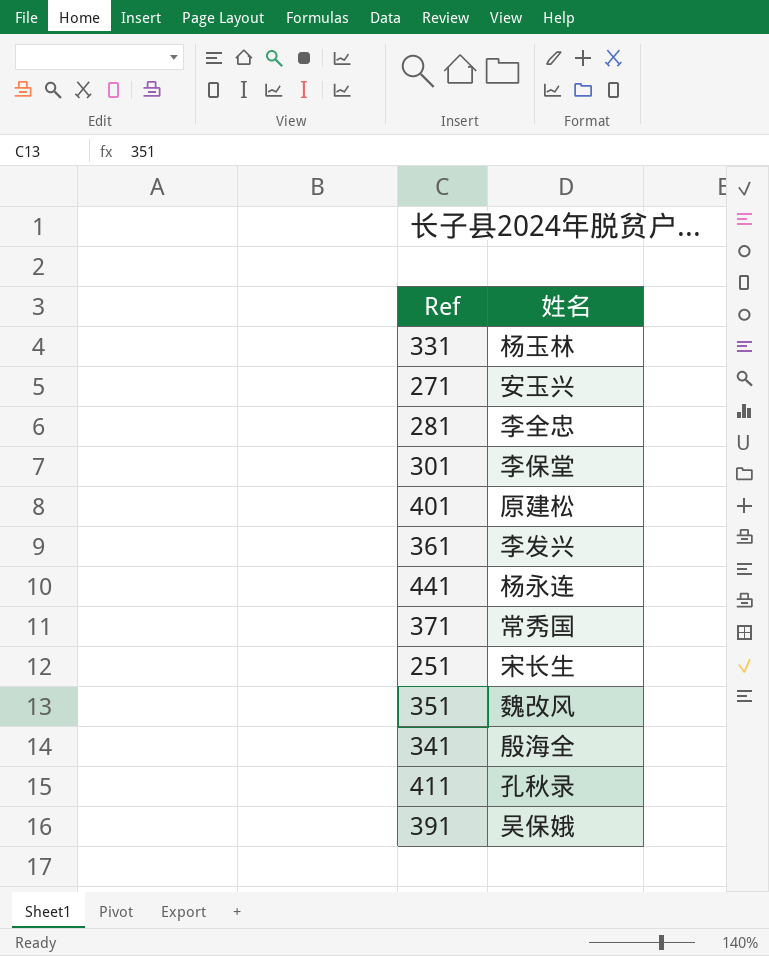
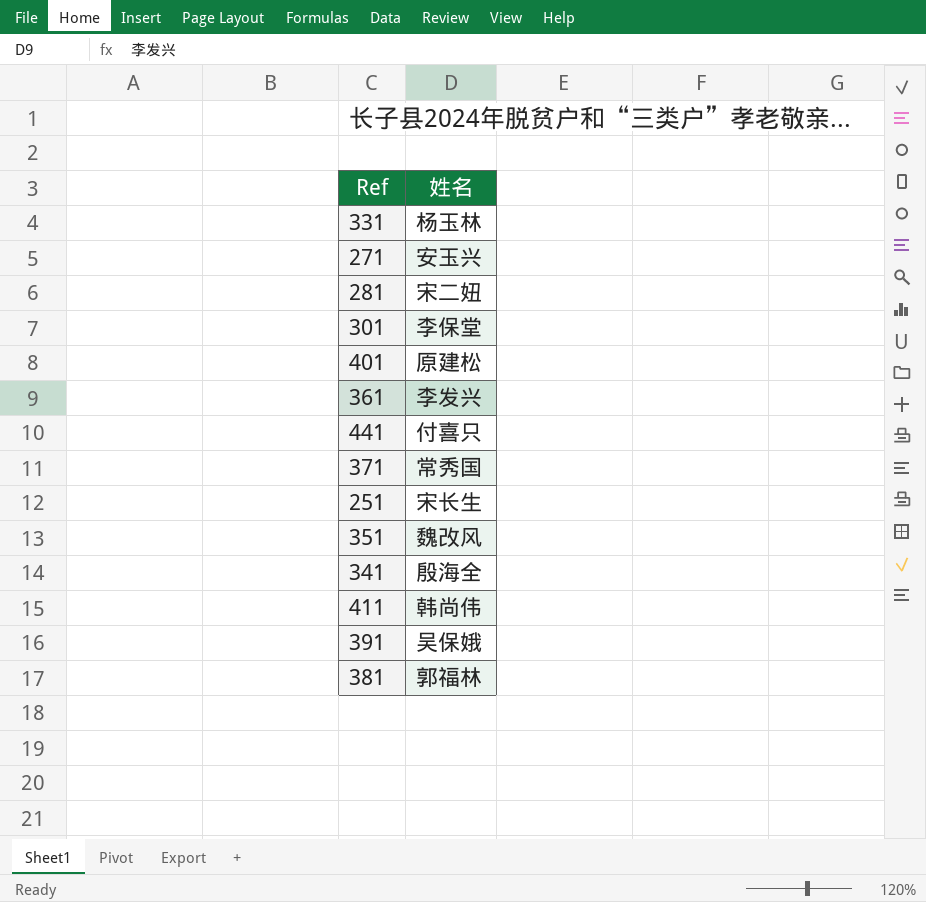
281 | 姓名: 李全忠 -> 宋二妞
441 | 姓名: 杨永连 -> 付喜只
411 | 姓名: 孔秋录 -> 韩尚伟
row 381: none -> 郭福林

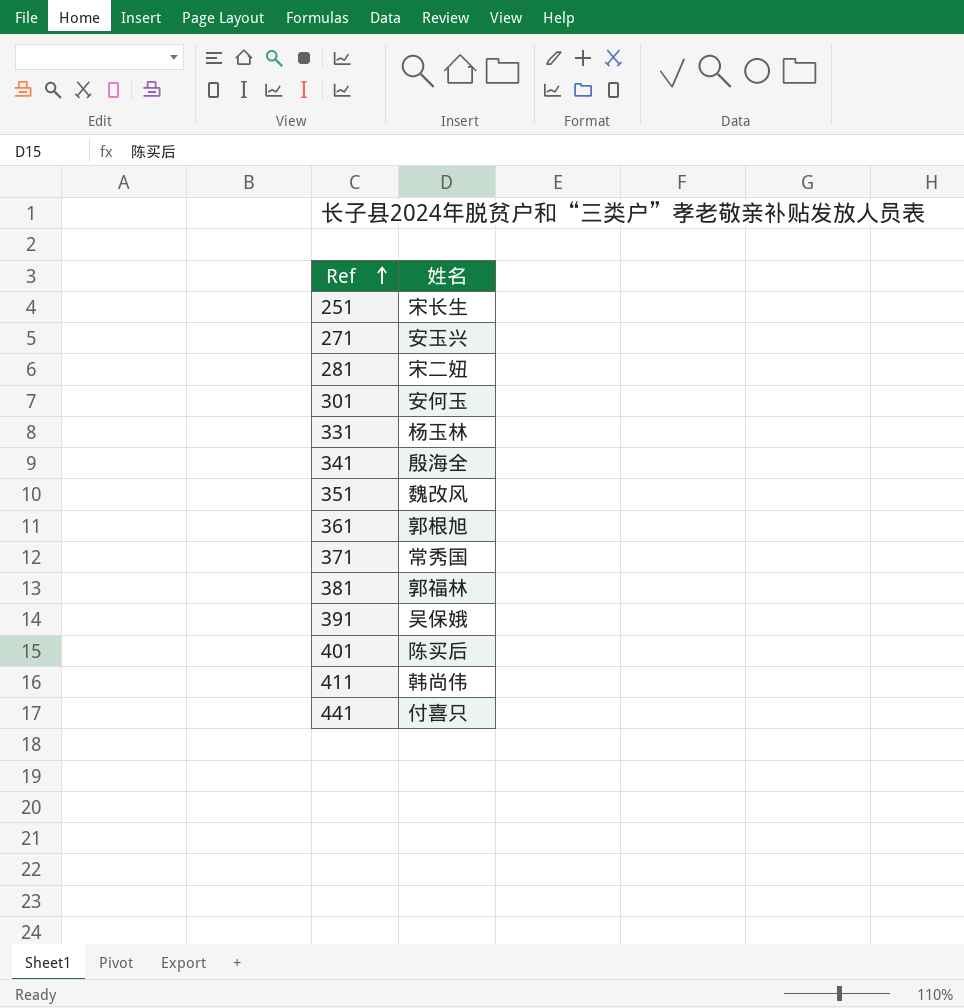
row order: none -> Ref ascending
301 | 姓名: 李保堂 -> 安何玉
361 | 姓名: 李发兴 -> 郭根旭
401 | 姓名: 原建松 -> 陈买后

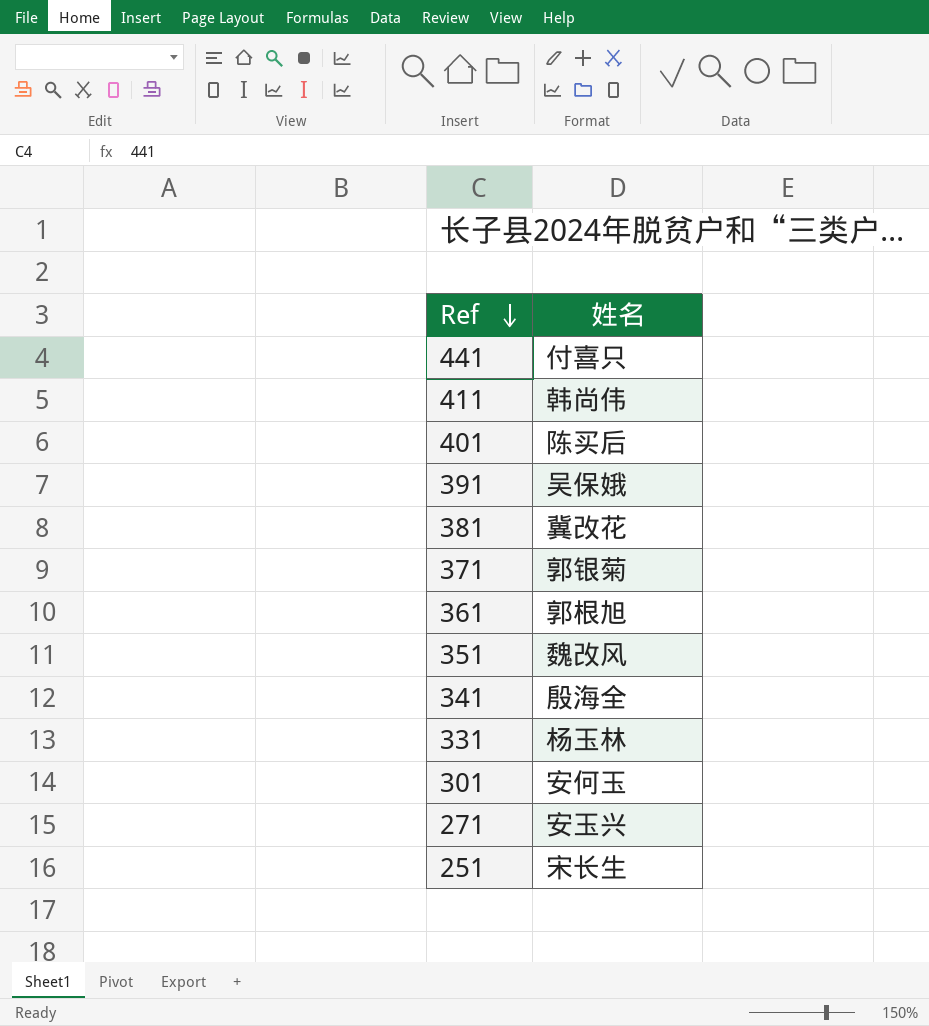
row order: Ref ascending -> Ref descending
row 281: 宋二妞 -> none
381 | 姓名: 郭福林 -> 冀改花
371 | 姓名: 常秀国 -> 郭银菊

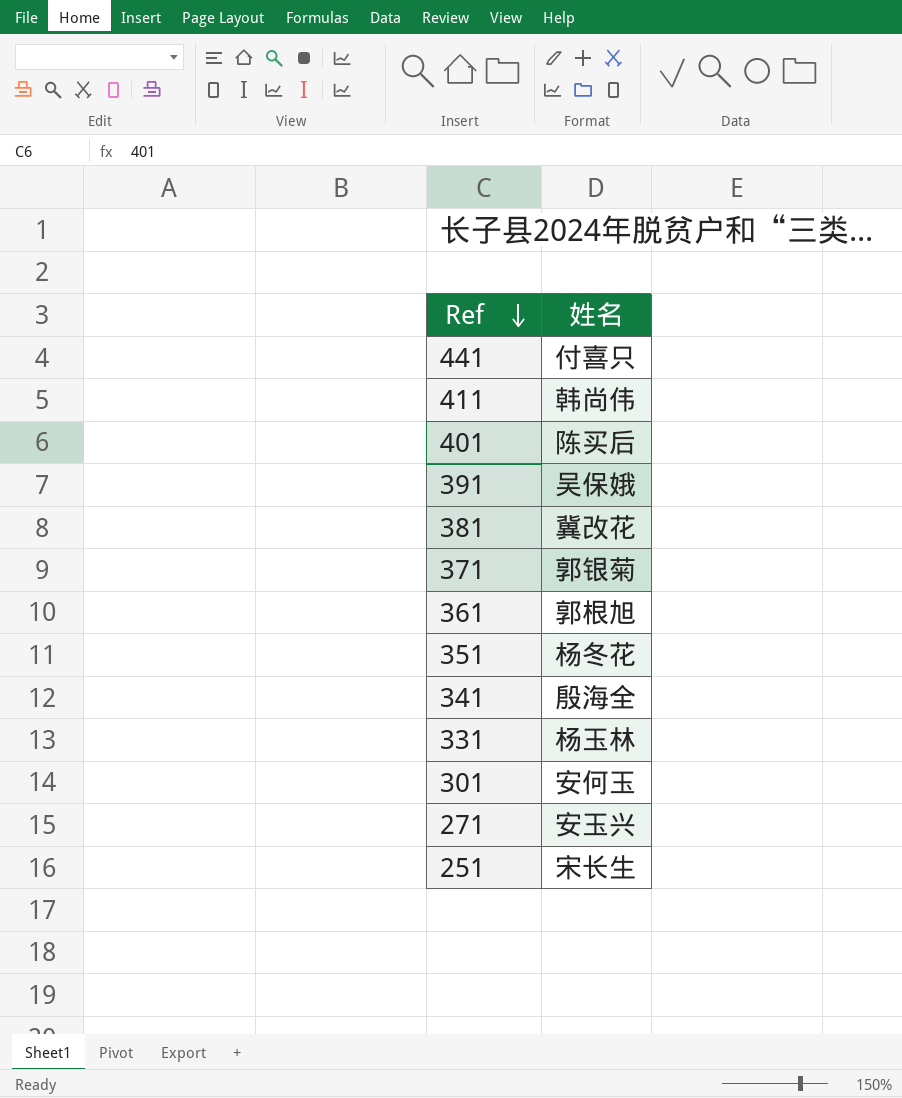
351 | 姓名: 魏改风 -> 杨冬花

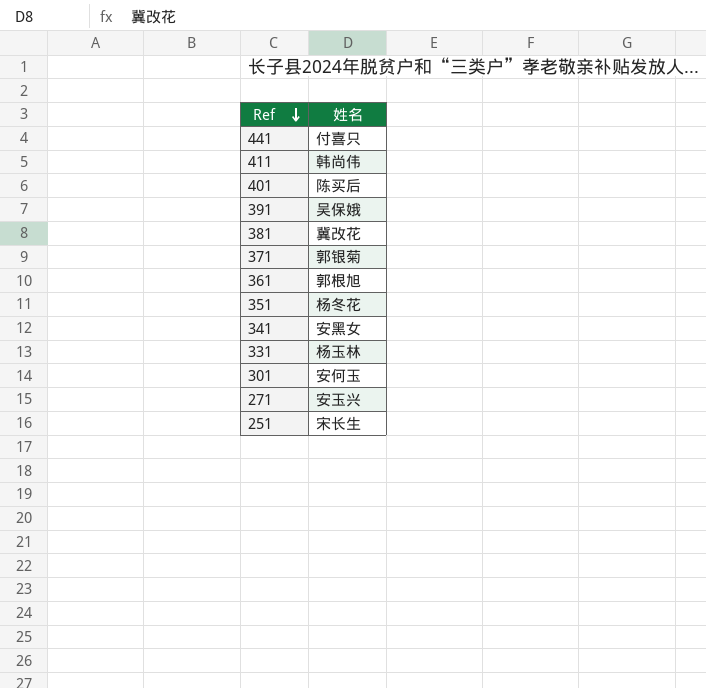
341 | 姓名: 殷海全 -> 安黑女

